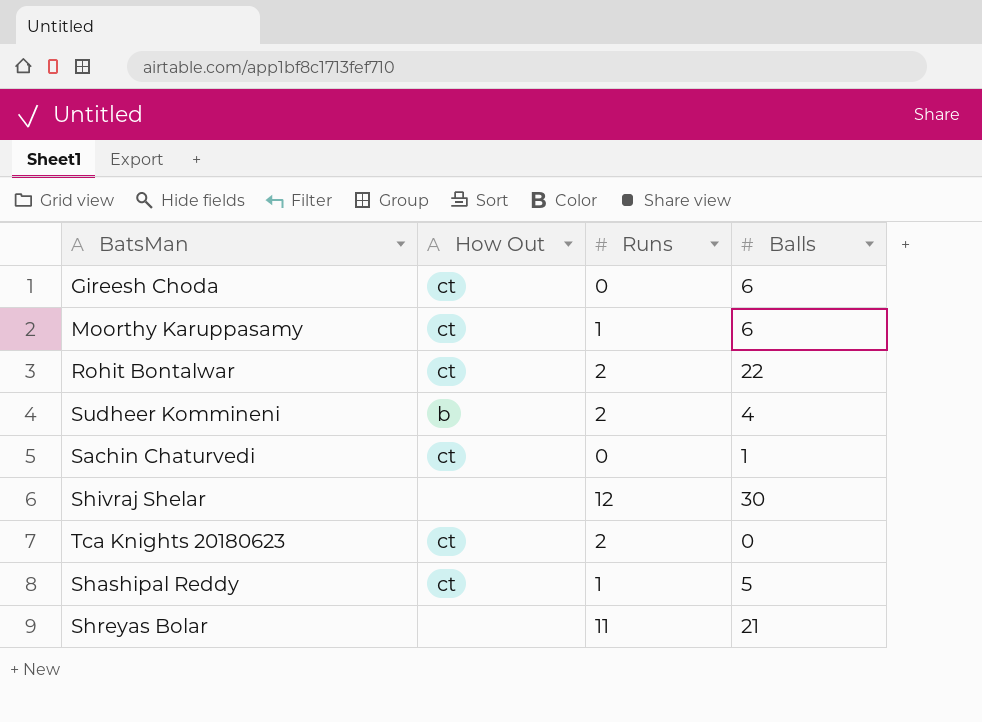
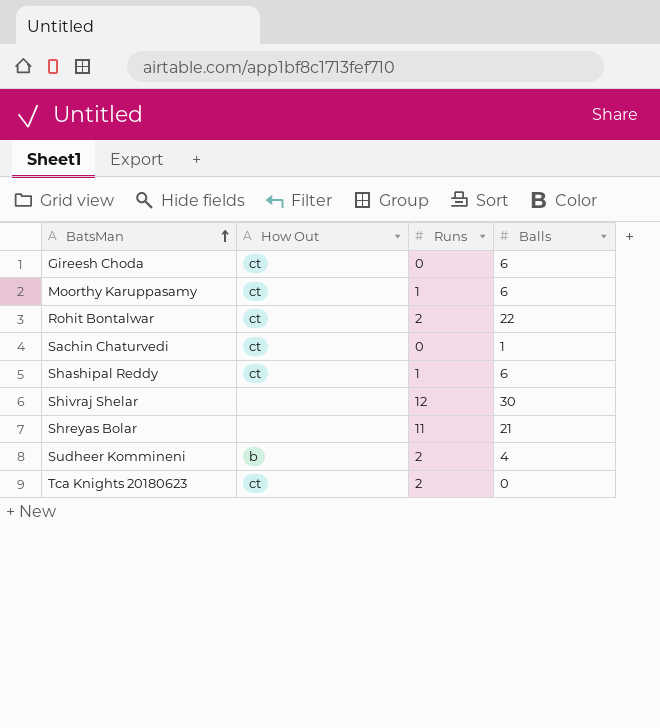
row order: none -> BatsMan ascending
Shashipal Reddy | Balls: 5 -> 6

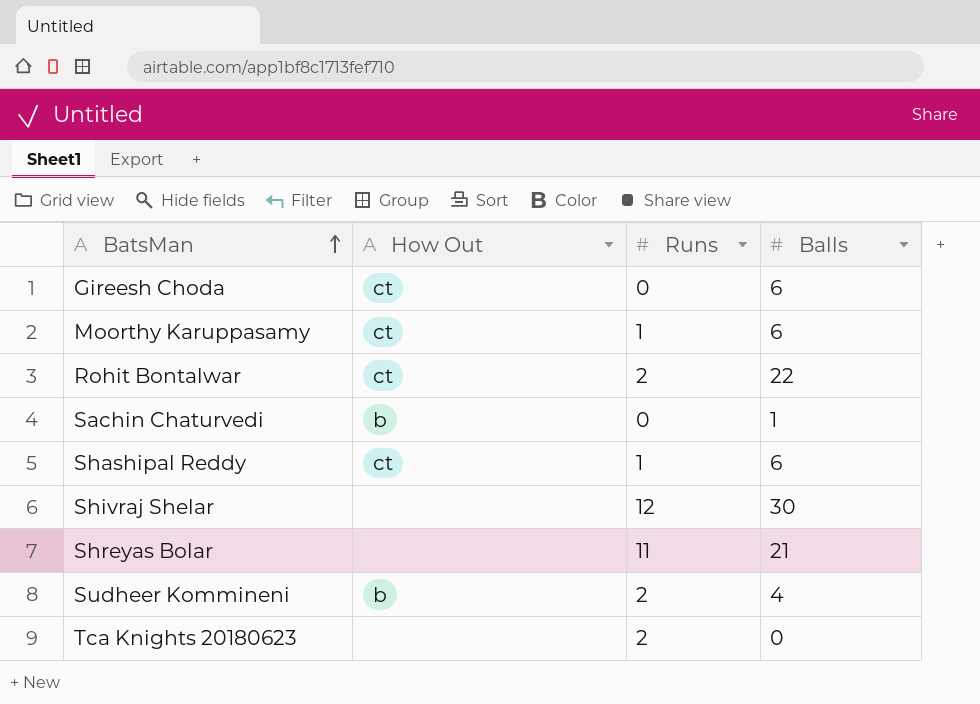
Sachin Chaturvedi | How Out: ct -> b
Tca Knights 20180623 | How Out: ct -> none

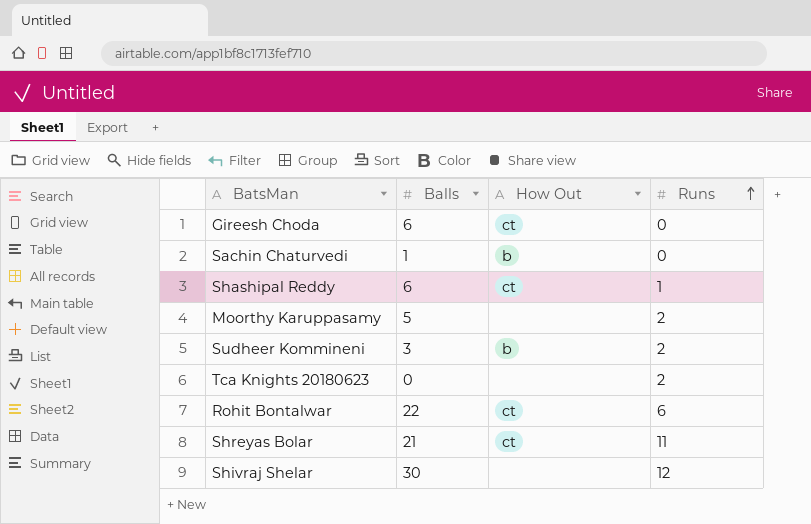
row order: BatsMan ascending -> Runs ascending
column Balls | position: 4 -> 2
Moorthy Karuppasamy | Balls: 6 -> 5
Moorthy Karuppasamy | How Out: ct -> none
Moorthy Karuppasamy | Runs: 1 -> 2
Sudheer Kommineni | Balls: 4 -> 3
Rohit Bontalwar | Runs: 2 -> 6
Shreyas Bolar | How Out: none -> ct

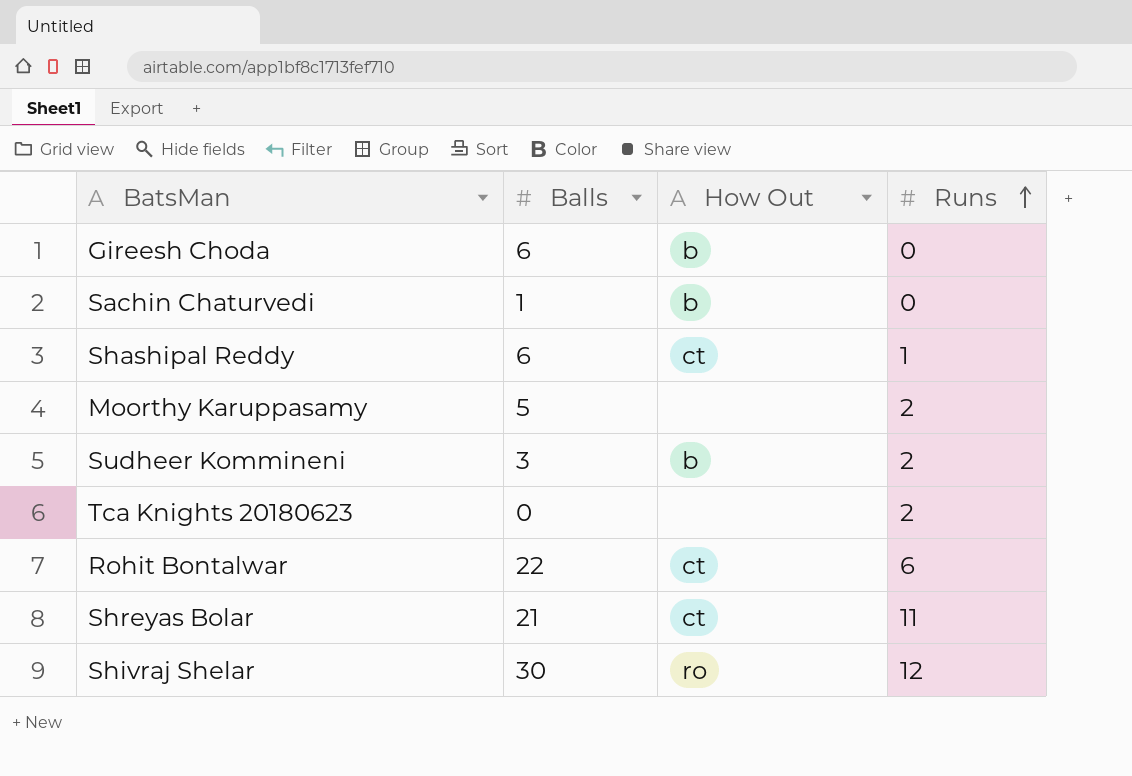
Gireesh Choda | How Out: ct -> b
Shivraj Shelar | How Out: none -> ro

